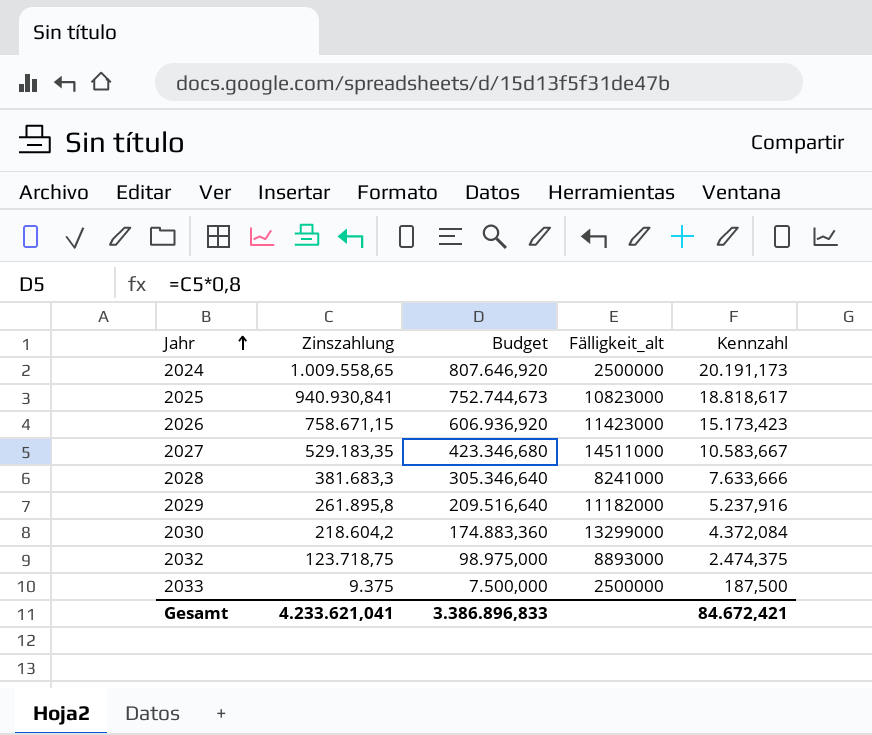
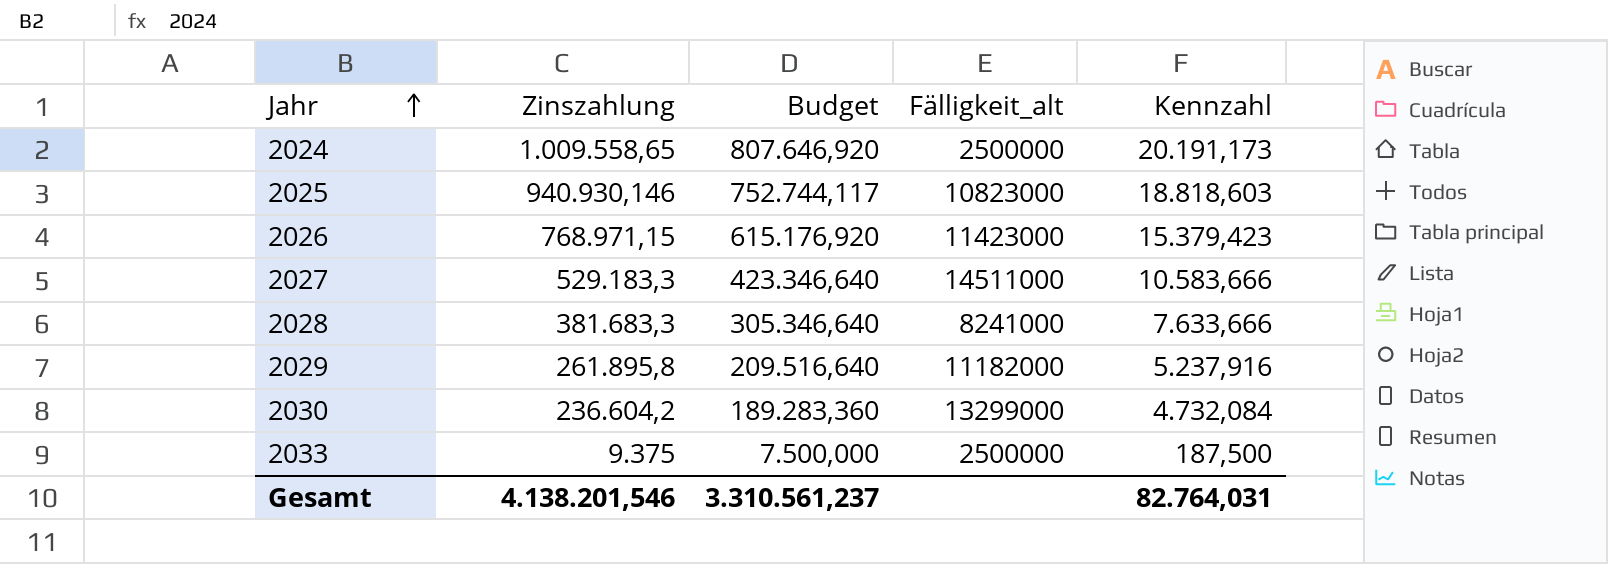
row 2032: 123.718,75 | 98.975,000 | 8893000 | 2.474,375 -> none
2025 | Zinszahlung: 940.930,841 -> 940.930,146
2025 | Budget: 752.744,673 -> 752.744,117
2025 | Kennzahl: 18.818,617 -> 18.818,603
2026 | Zinszahlung: 758.671,15 -> 768.971,15
2026 | Budget: 606.936,920 -> 615.176,920
2026 | Kennzahl: 15.173,423 -> 15.379,423
2027 | Zinszahlung: 529.183,35 -> 529.183,3
2027 | Budget: 423.346,680 -> 423.346,640
2027 | Kennzahl: 10.583,667 -> 10.583,666
2030 | Zinszahlung: 218.604,2 -> 236.604,2
2030 | Budget: 174.883,360 -> 189.283,360
2030 | Kennzahl: 4.372,084 -> 4.732,084
Gesamt | Zinszahlung: 4.233.621,041 -> 4.138.201,546
Gesamt | Budget: 3.386.896,833 -> 3.310.561,237
Gesamt | Kennzahl: 84.672,421 -> 82.764,031

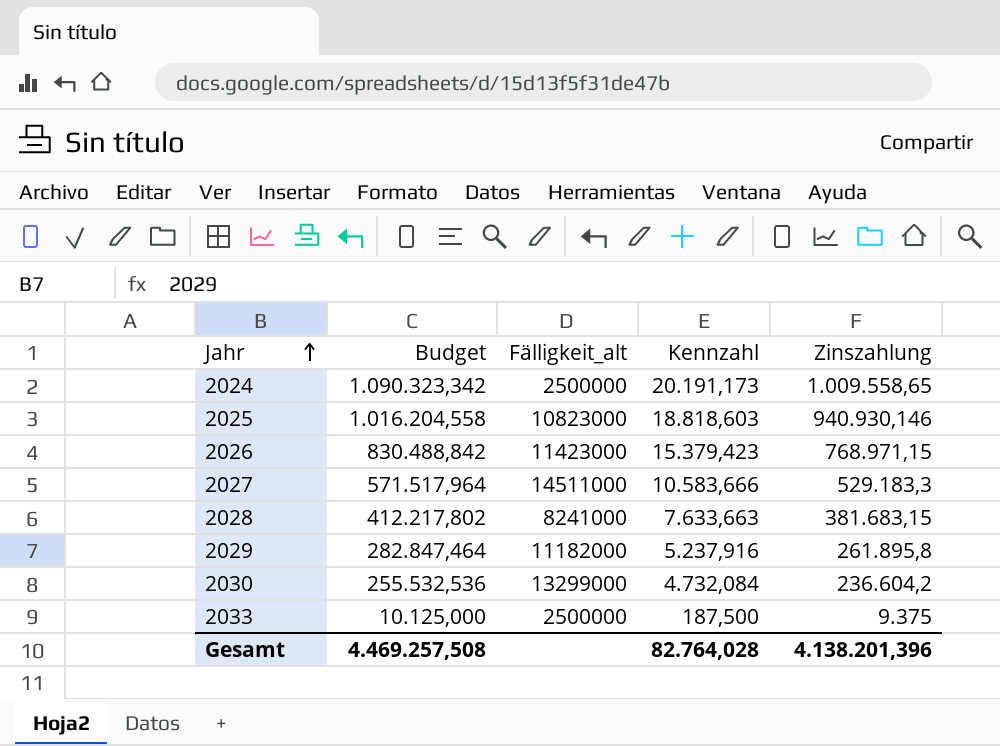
column Budget | formula: [Zinszahlung] * 0,8 -> [Zinszahlung] * 1,08
column Zinszahlung | position: 2 -> 5
2028 | Kennzahl: 7.633,666 -> 7.633,663
2028 | Zinszahlung: 381.683,3 -> 381.683,15
Gesamt | Budget: 3.310.561,237 -> 4.469.257,508
Gesamt | Kennzahl: 82.764,031 -> 82.764,028
Gesamt | Zinszahlung: 4.138.201,546 -> 4.138.201,396

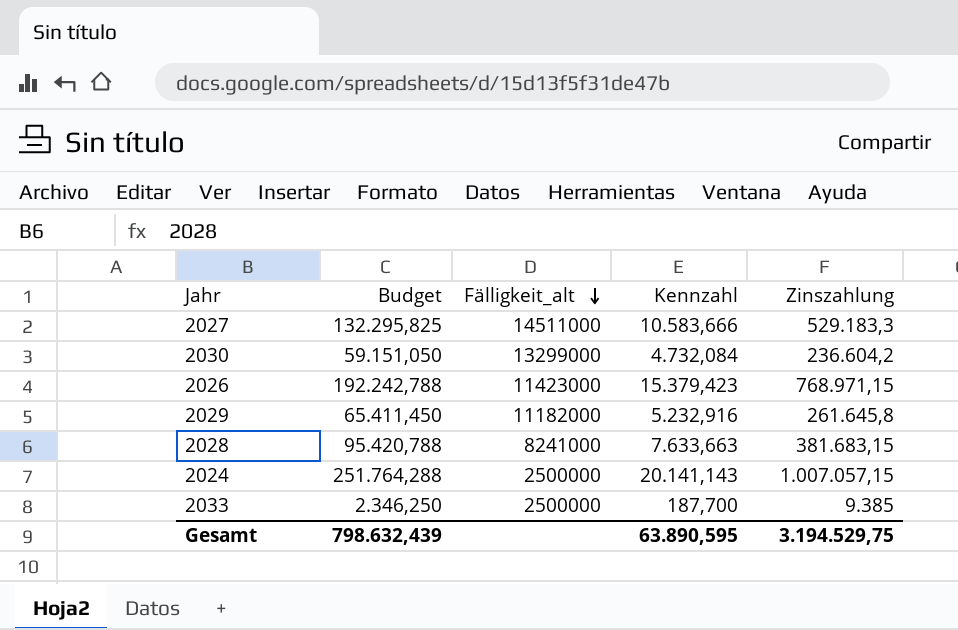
row order: Jahr ascending -> Fälligkeit_alt descending
column Budget | formula: [Zinszahlung] * 1,08 -> [Zinszahlung] * 0,25
row 2025: 1.016.204,558 | 10823000 | 18.818,603 | 940.930,146 -> none
2029 | Kennzahl: 5.237,916 -> 5.232,916
2029 | Zinszahlung: 261.895,8 -> 261.645,8
2024 | Kennzahl: 20.191,173 -> 20.141,143
2024 | Zinszahlung: 1.009.558,65 -> 1.007.057,15
2033 | Kennzahl: 187,500 -> 187,700
2033 | Zinszahlung: 9.375 -> 9.385
Gesamt | Budget: 4.469.257,508 -> 798.632,439
Gesamt | Kennzahl: 82.764,028 -> 63.890,595
Gesamt | Zinszahlung: 4.138.201,396 -> 3.194.529,75

